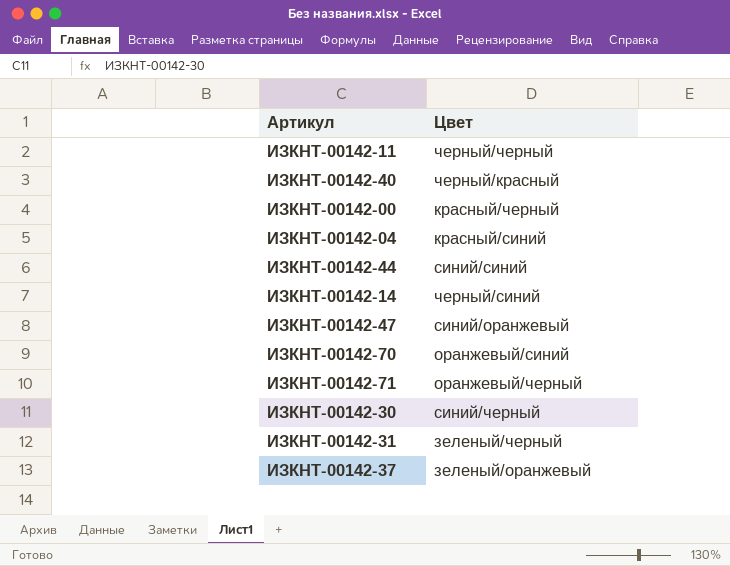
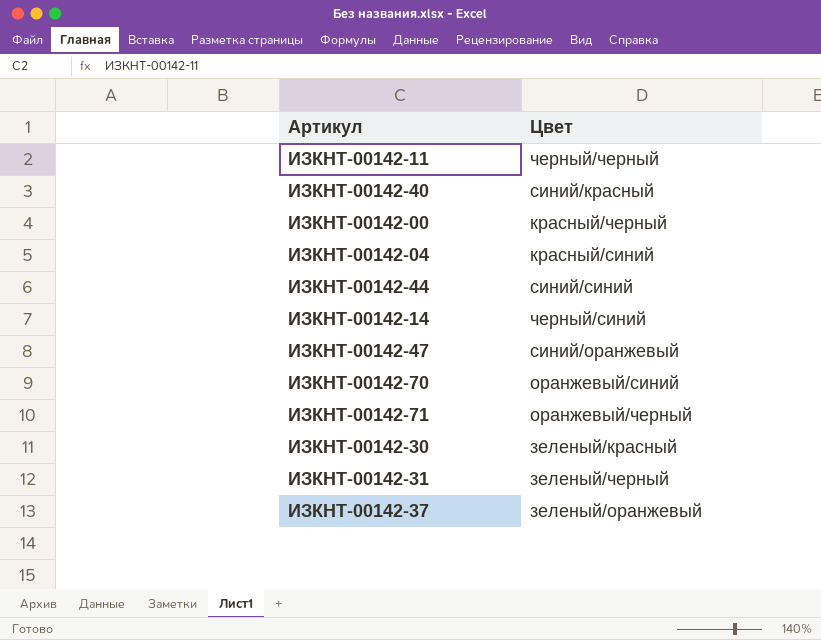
ИЗКНТ-00142-40 | Цвет: черный/красный -> синий/красный
ИЗКНТ-00142-30 | Цвет: синий/черный -> зеленый/красный

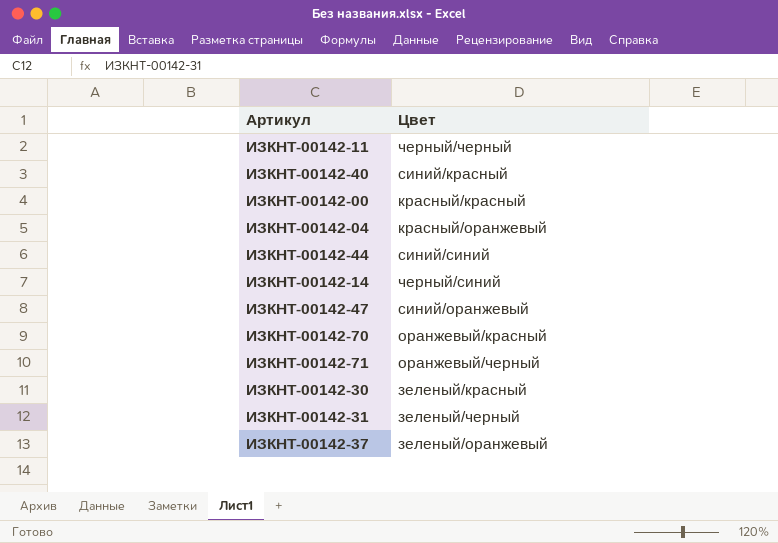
ИЗКНТ-00142-00 | Цвет: красный/черный -> красный/красный
ИЗКНТ-00142-04 | Цвет: красный/синий -> красный/оранжевый
ИЗКНТ-00142-70 | Цвет: оранжевый/синий -> оранжевый/красный

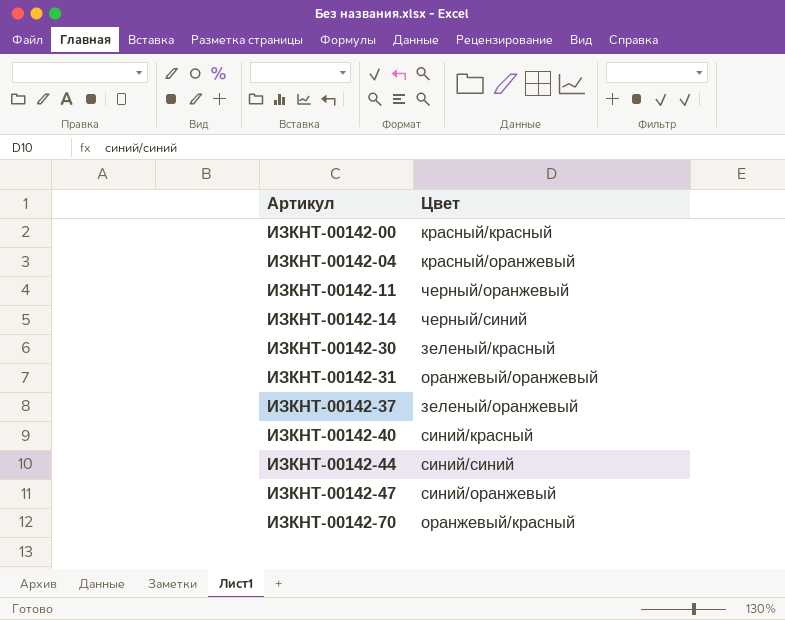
row order: none -> Артикул ascending
row ИЗКНТ-00142-71: оранжевый/черный -> none
ИЗКНТ-00142-11 | Цвет: черный/черный -> черный/оранжевый
ИЗКНТ-00142-31 | Цвет: зеленый/черный -> оранжевый/оранжевый

